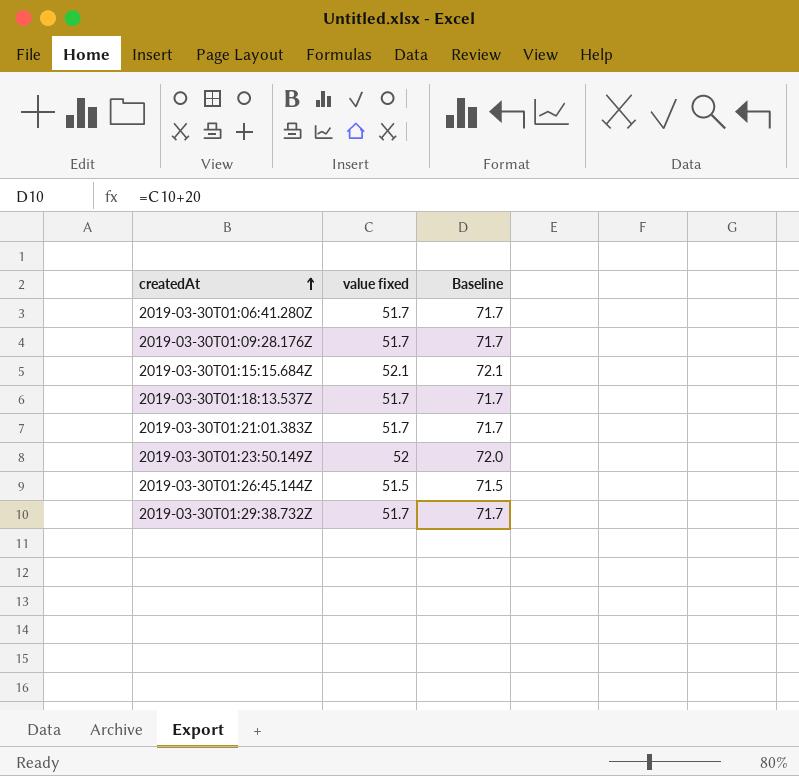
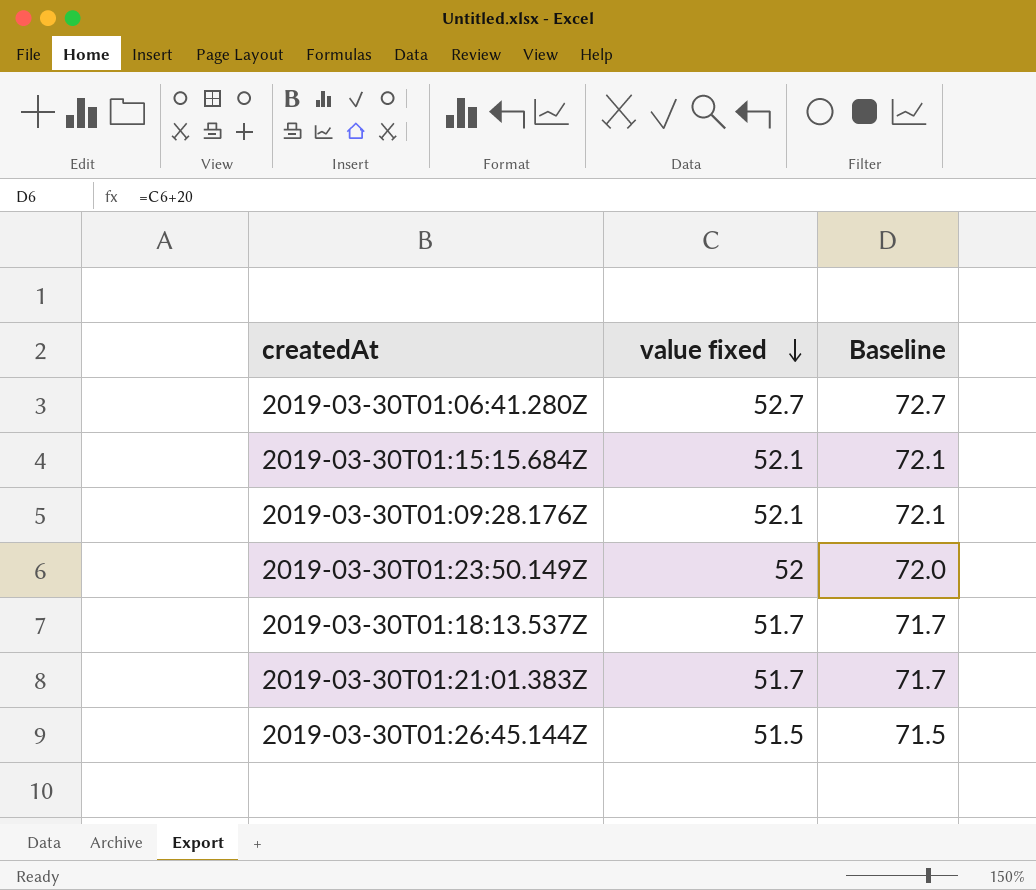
row order: createdAt ascending -> value fixed descending
row 2019-03-30T01:29:38.732Z: 51.7 | 71.7 -> none
2019-03-30T01:06:41.280Z | value fixed: 51.7 -> 52.7
2019-03-30T01:06:41.280Z | Baseline: 71.7 -> 72.7
2019-03-30T01:09:28.176Z | value fixed: 51.7 -> 52.1
2019-03-30T01:09:28.176Z | Baseline: 71.7 -> 72.1

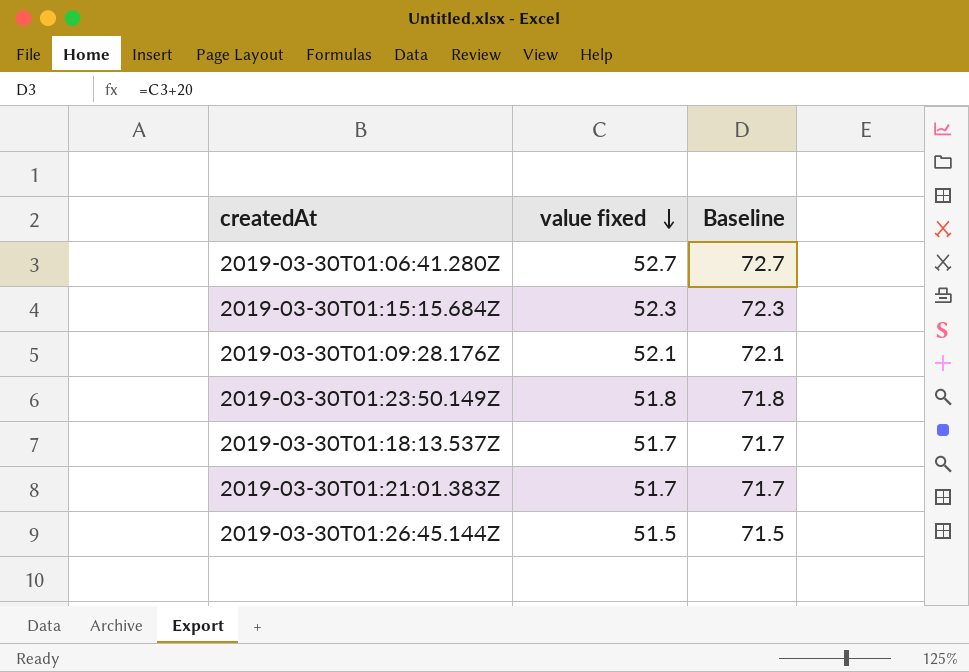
2019-03-30T01:15:15.684Z | value fixed: 52.1 -> 52.3
2019-03-30T01:15:15.684Z | Baseline: 72.1 -> 72.3
2019-03-30T01:23:50.149Z | value fixed: 52 -> 51.8
2019-03-30T01:23:50.149Z | Baseline: 72.0 -> 71.8

